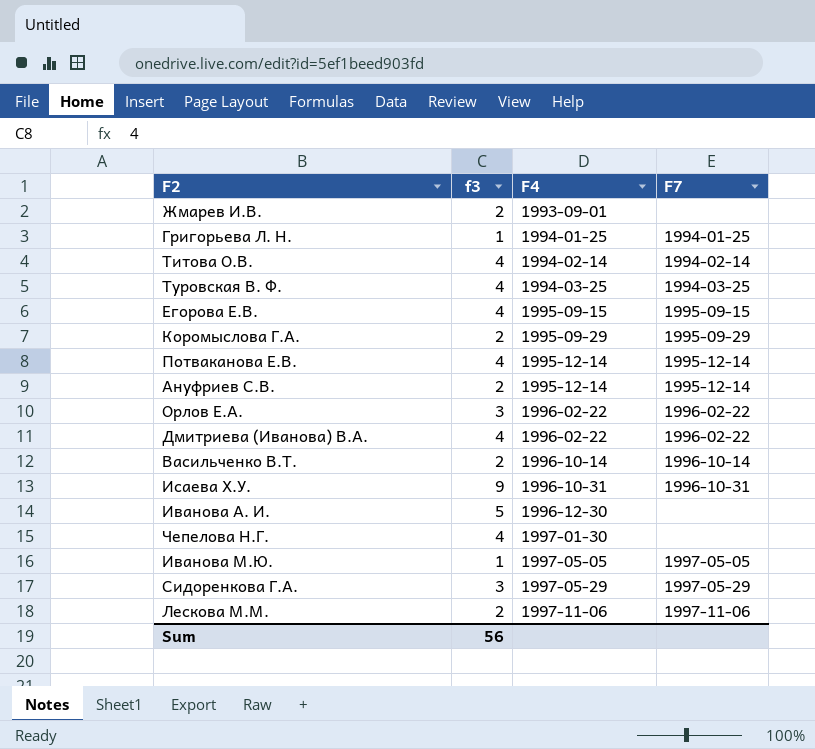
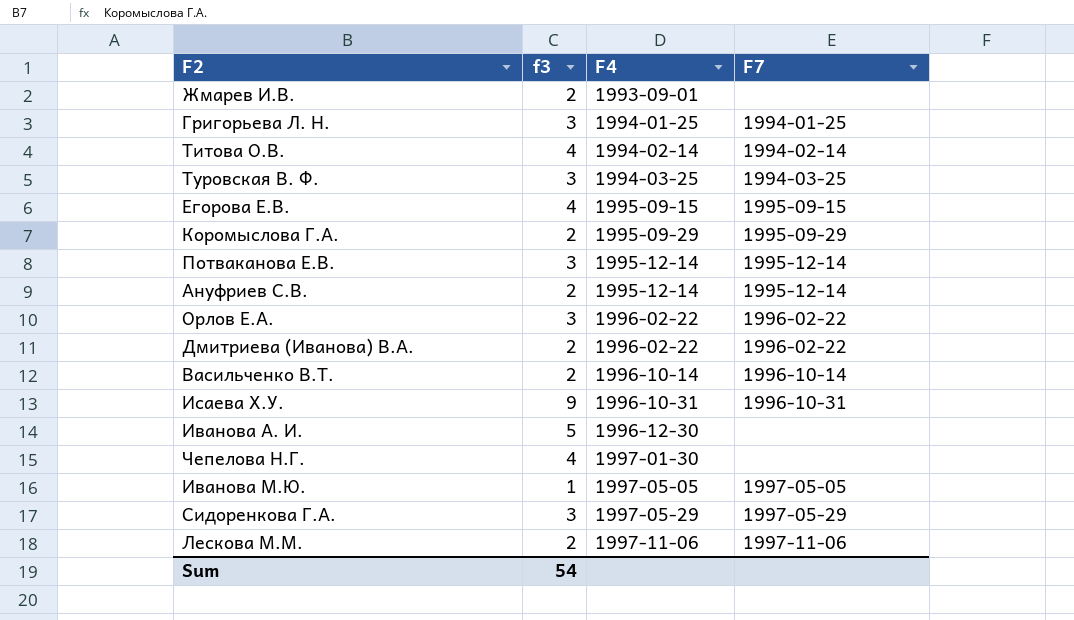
Григорьева Л. Н. | f3: 1 -> 3
Туровская В. Ф. | f3: 4 -> 3
Потваканова Е.В. | f3: 4 -> 3
Дмитриева (Иванова) В.А. | f3: 4 -> 2
Sum | f3: 56 -> 54

